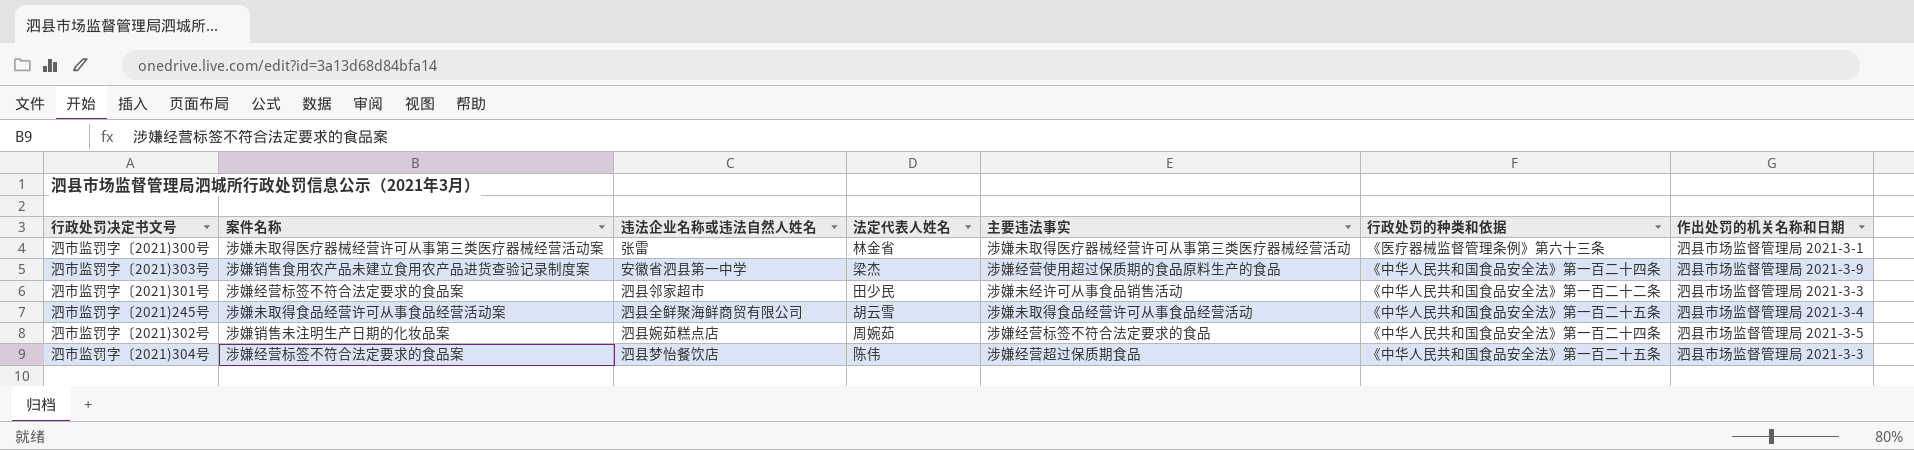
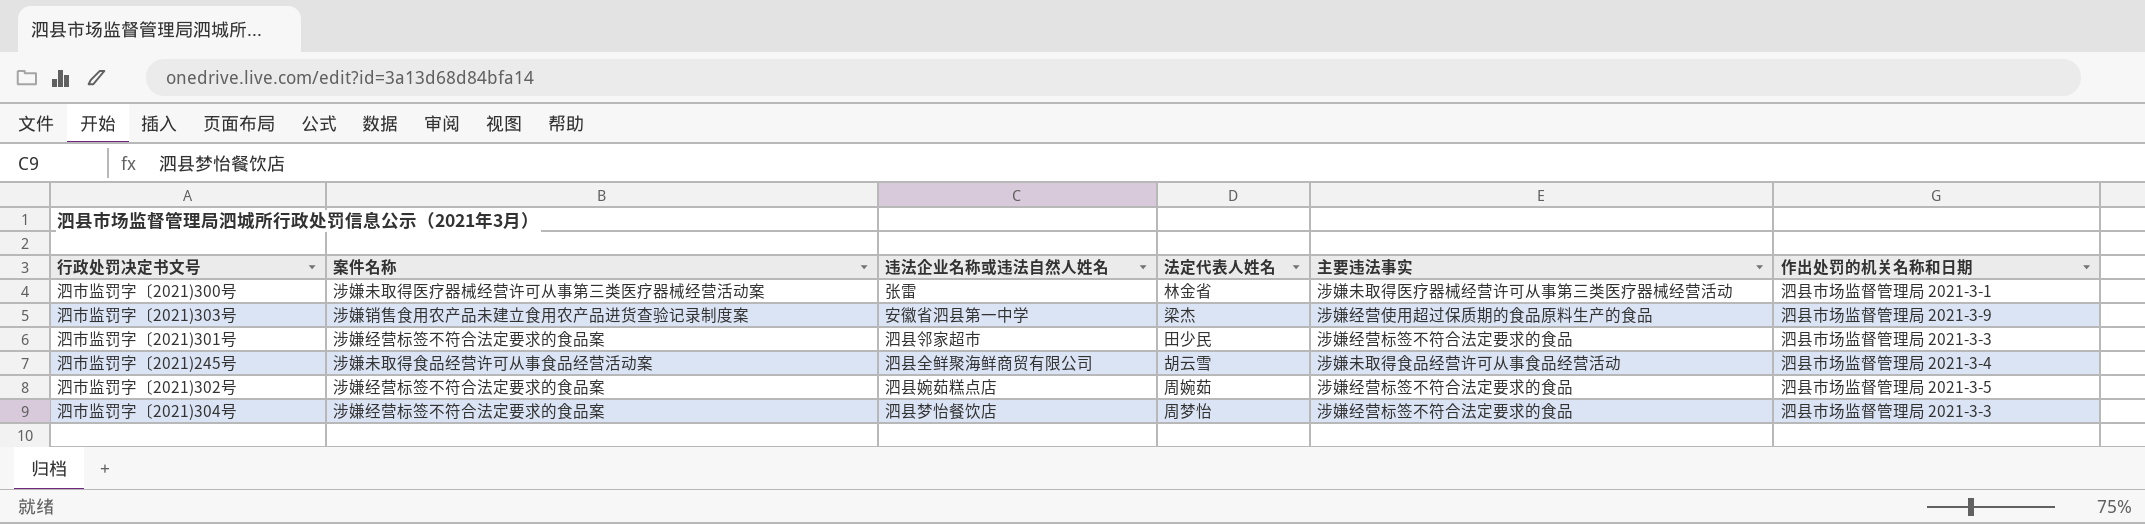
column 行政处罚的种类和依据 | position: 6 -> none
泗市监罚字〔2021)301号 | 主要违法事实: 涉嫌未经许可从事食品销售活动 -> 涉嫌经营标签不符合法定要求的食品
泗市监罚字〔2021)302号 | 案件名称: 涉嫌销售未注明生产日期的化妆品案 -> 涉嫌经营标签不符合法定要求的食品案
泗市监罚字〔2021)304号 | 法定代表人姓名: 陈伟 -> 周梦怡
泗市监罚字〔2021)304号 | 主要违法事实: 涉嫌经营超过保质期食品 -> 涉嫌经营标签不符合法定要求的食品

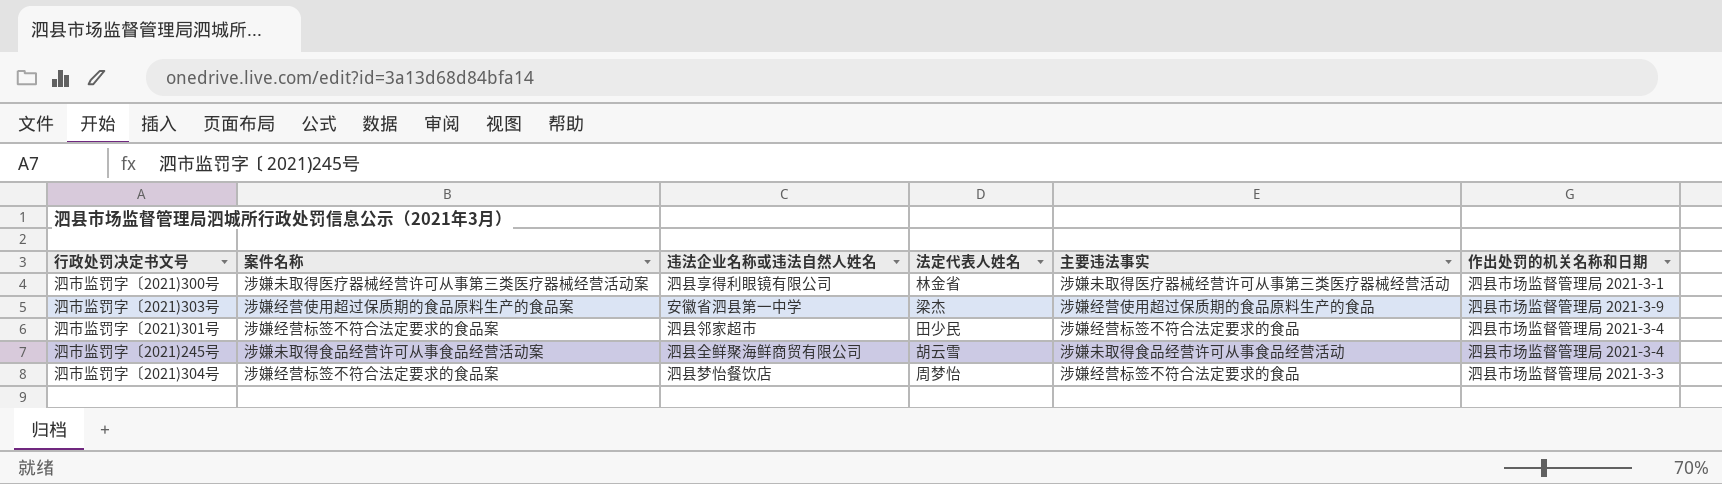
row 泗市监罚字〔2021)302号: 涉嫌经营标签不符合法定要求的食品案 | 泗县婉茹糕点店 | 周婉茹 | 涉嫌经营标签不符合法定要求的食品 | 泗县市场监督管理局 2021-3-5 -> none
泗市监罚字〔2021)300号 | 违法企业名称或违法自然人姓名: 张雷 -> 泗县享得利眼镜有限公司
泗市监罚字〔2021)303号 | 案件名称: 涉嫌销售食用农产品未建立食用农产品进货查验记录制度案 -> 涉嫌经营使用超过保质期的食品原料生产的食品案
泗市监罚字〔2021)301号 | 作出处罚的机关名称和日期: 泗县市场监督管理局 2021-3-3 -> 泗县市场监督管理局 2021-3-4

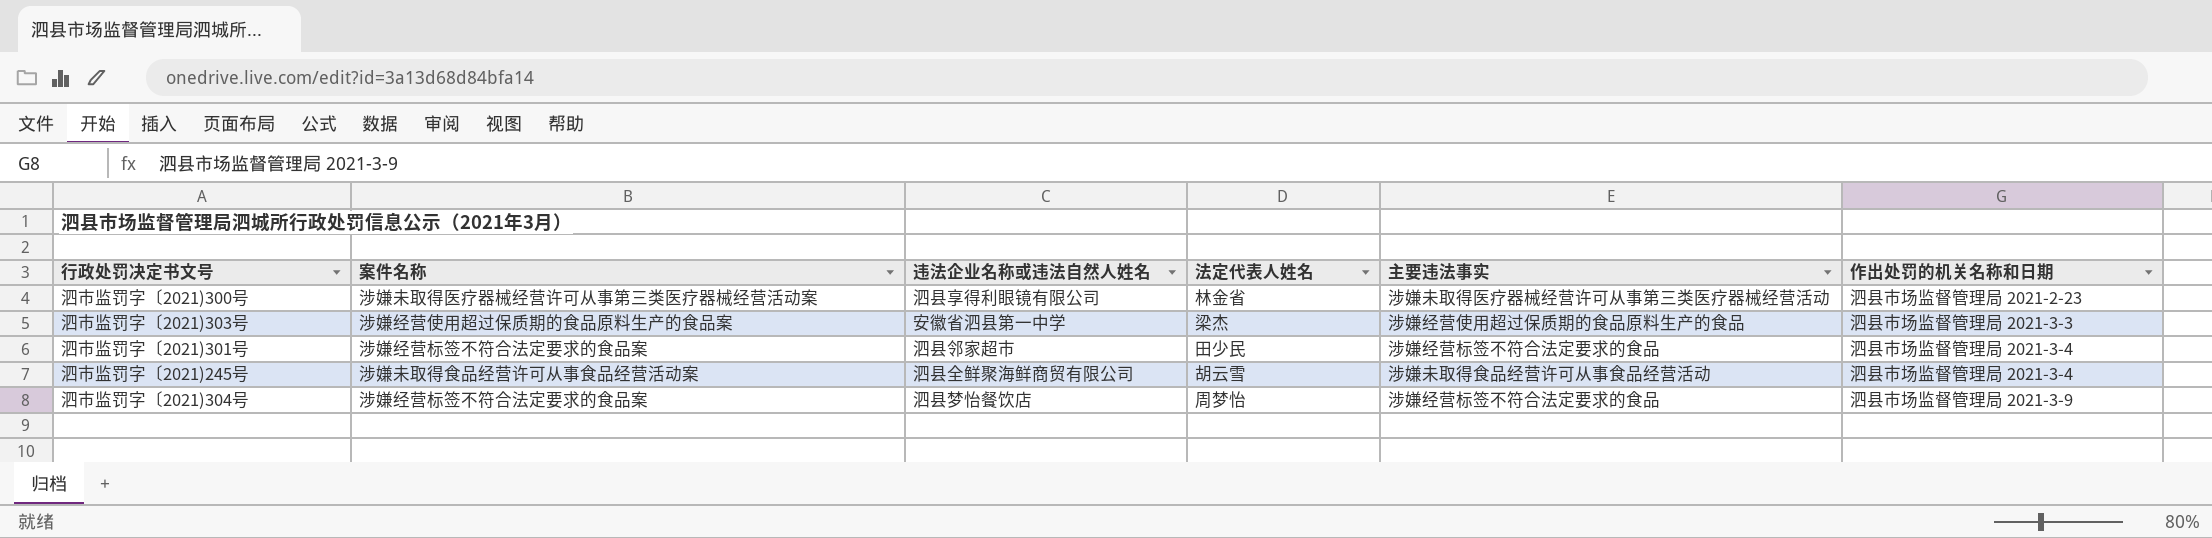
泗市监罚字〔2021)300号 | 作出处罚的机关名称和日期: 泗县市场监督管理局 2021-3-1 -> 泗县市场监督管理局 2021-2-23
泗市监罚字〔2021)303号 | 作出处罚的机关名称和日期: 泗县市场监督管理局 2021-3-9 -> 泗县市场监督管理局 2021-3-3
泗市监罚字〔2021)304号 | 作出处罚的机关名称和日期: 泗县市场监督管理局 2021-3-3 -> 泗县市场监督管理局 2021-3-9

